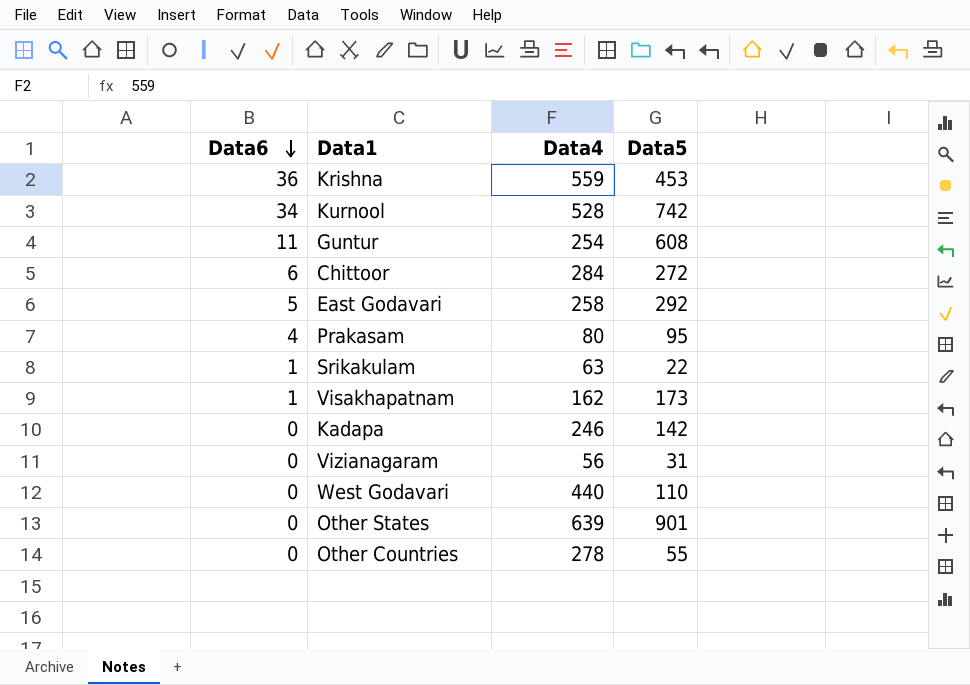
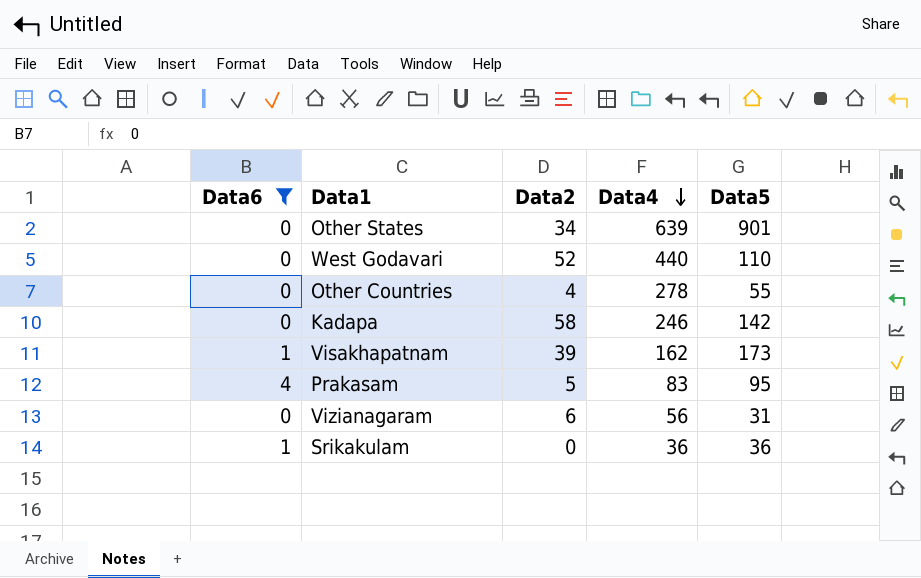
filter: none -> Data6 <= 4
row order: Data6 descending -> Data4 descending
column Data2 | position: none -> 3
Prakasam | Data4: 80 -> 83
Srikakulam | Data4: 63 -> 36
Srikakulam | Data5: 22 -> 36

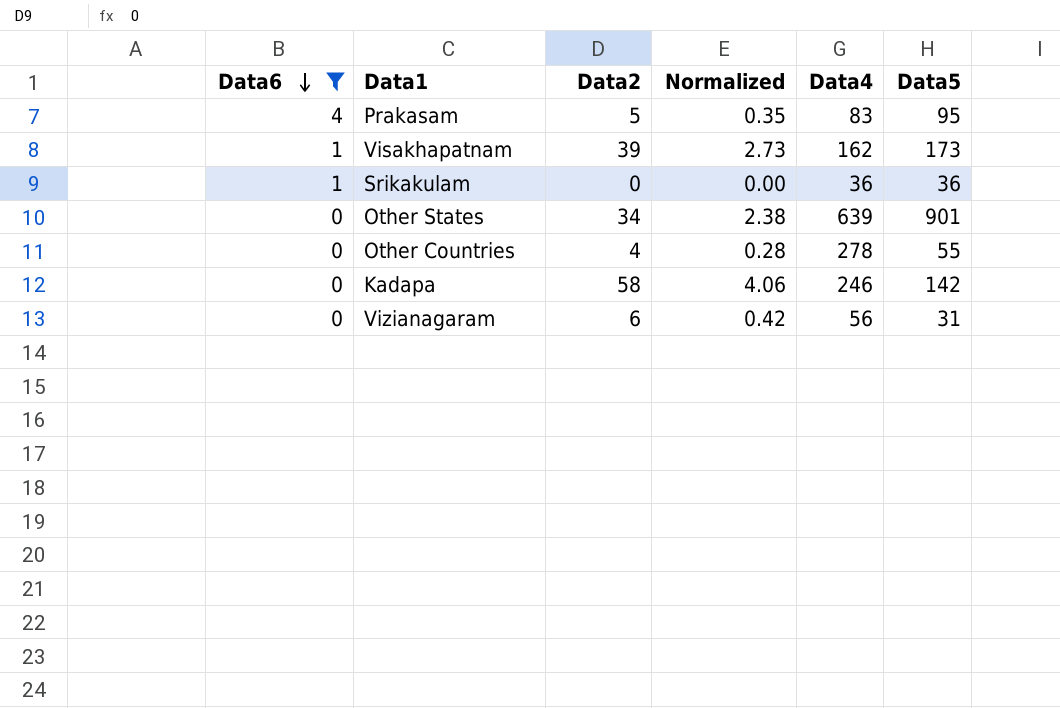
row order: Data4 descending -> Data6 descending
column Normalized | formula: none -> [Data2] * 0.07
row West Godavari: 0 | 52 | 440 | 110 -> none

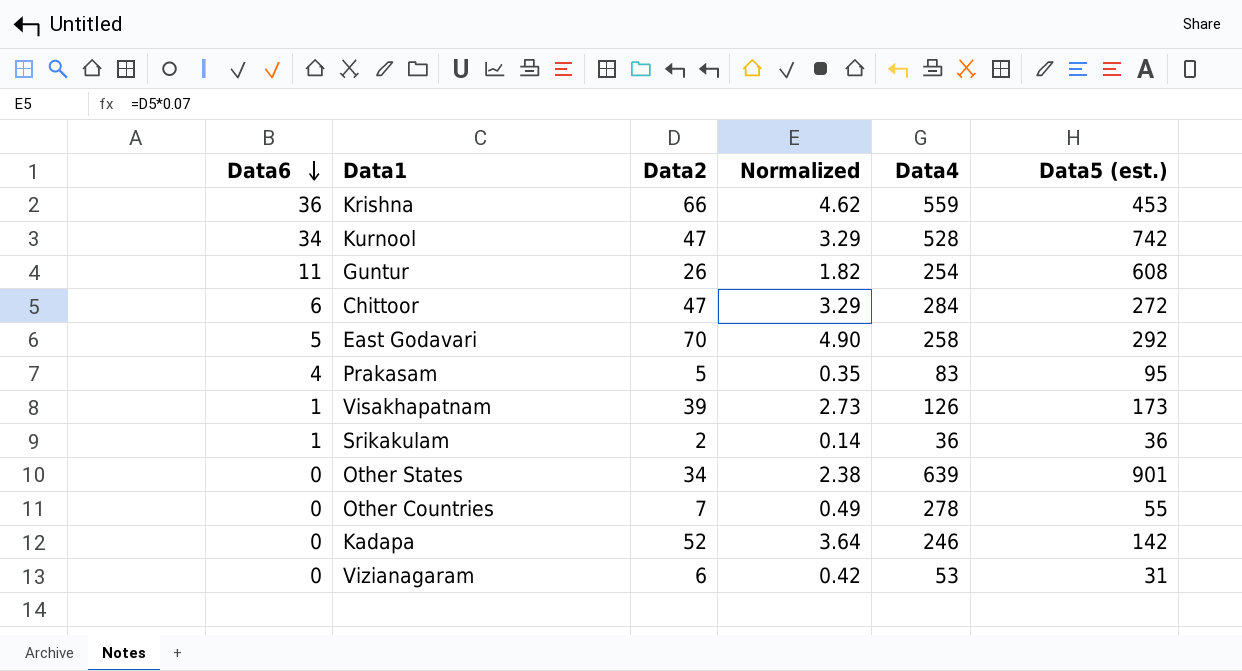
filter: Data6 <= 4 -> none
column name: Data5 -> Data5 (est.)
Visakhapatnam | Data4: 162 -> 126
Srikakulam | Data2: 0 -> 2
Srikakulam | Normalized: 0.00 -> 0.14
Other Countries | Data2: 4 -> 7
Other Countries | Normalized: 0.28 -> 0.49
Kadapa | Data2: 58 -> 52
Kadapa | Normalized: 4.06 -> 3.64
Vizianagaram | Data4: 56 -> 53

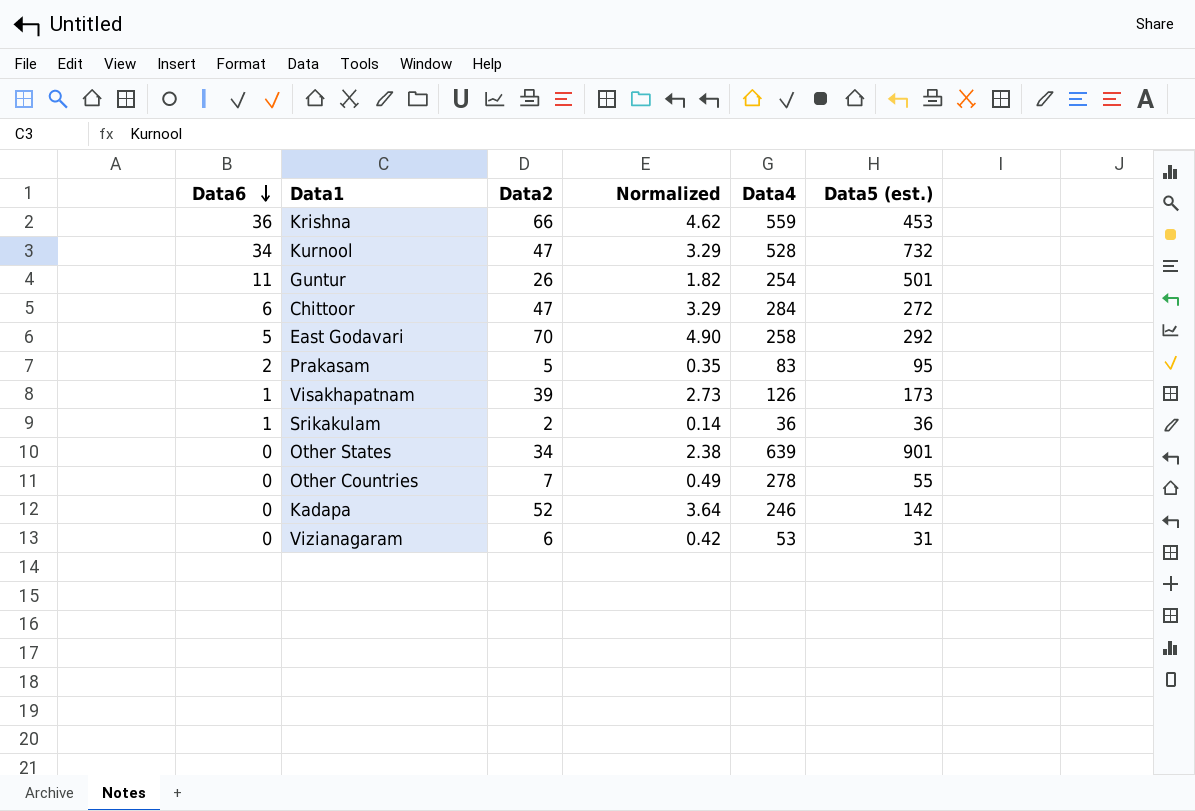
Kurnool | Data5 (est.): 742 -> 732
Guntur | Data5 (est.): 608 -> 501
Prakasam | Data6: 4 -> 2

